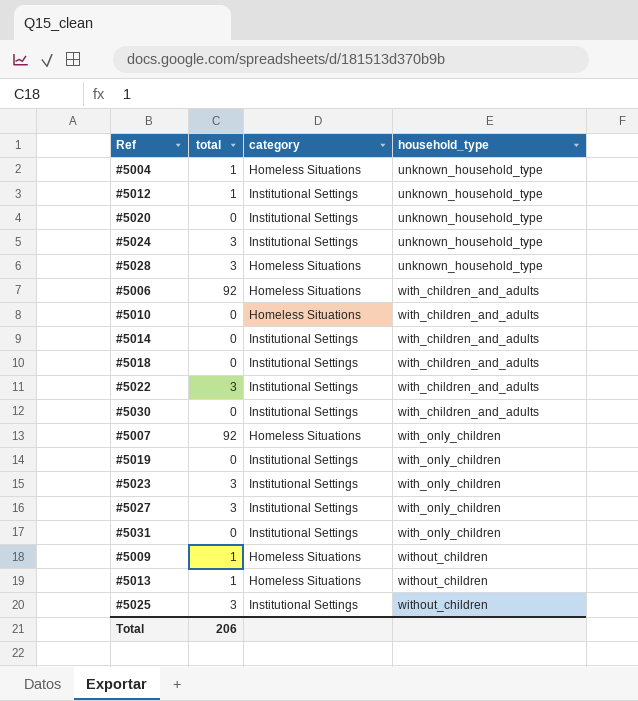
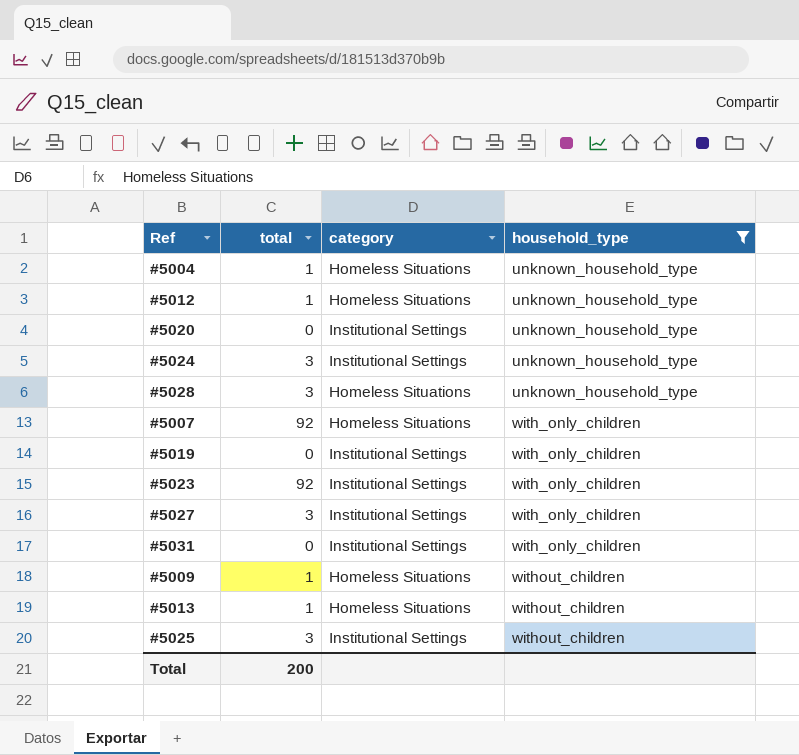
filter: none -> household_type != with_children_and_adults
#5012 | category: Institutional Settings -> Homeless Situations
#5023 | total: 3 -> 92
Total | total: 206 -> 200

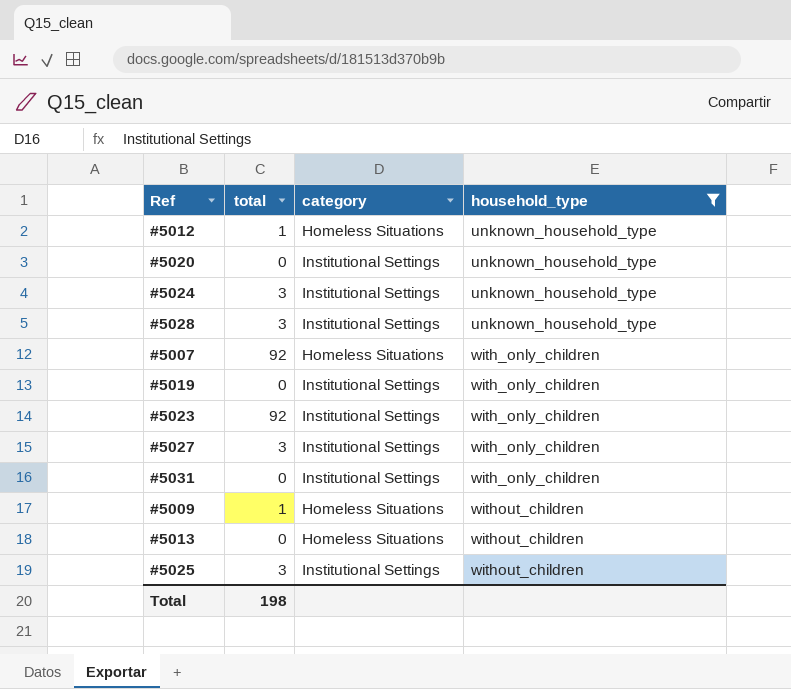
row #5004: 1 | Homeless Situations | unknown_household_type -> none
#5028 | category: Homeless Situations -> Institutional Settings
#5013 | total: 1 -> 0
Total | total: 200 -> 198

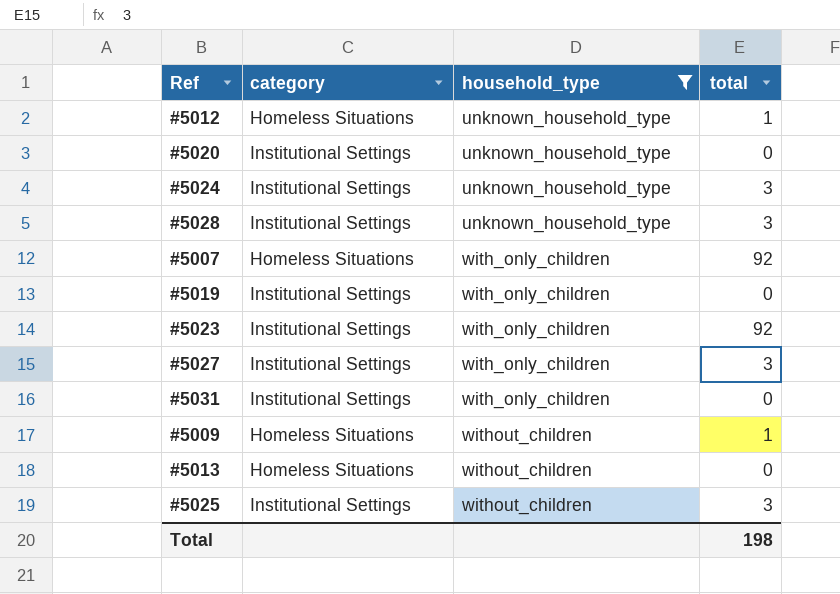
column total | position: 2 -> 4

